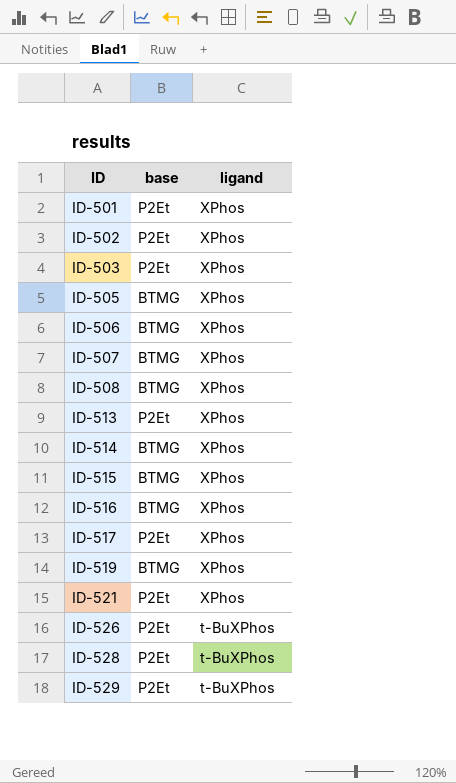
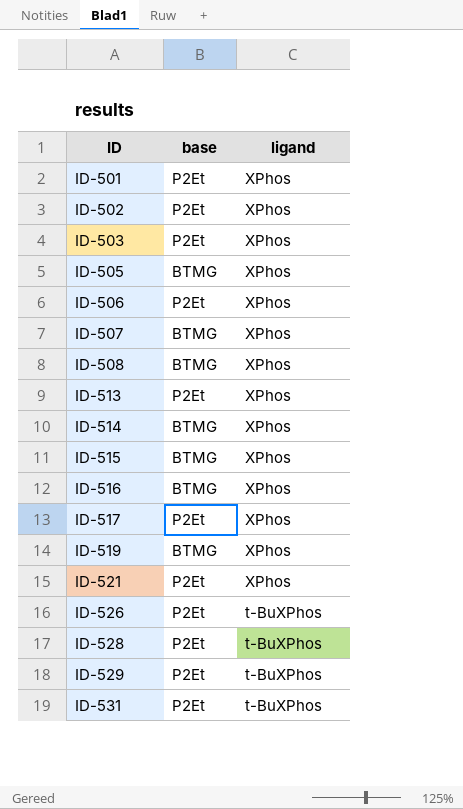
ID-506 | base: BTMG -> P2Et
row ID-531: none -> P2Et | t-BuXPhos

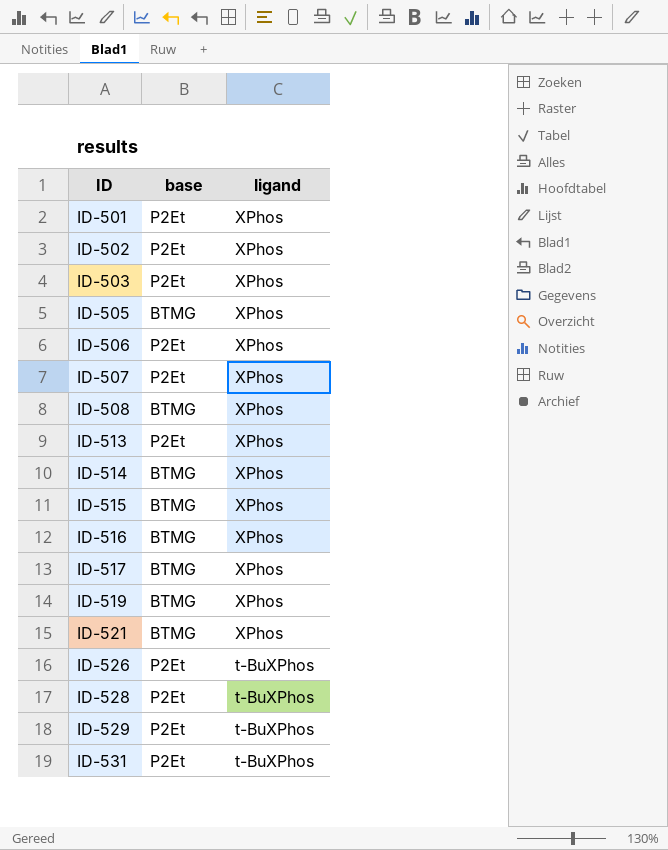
ID-507 | base: BTMG -> P2Et
ID-517 | base: P2Et -> BTMG
ID-521 | base: P2Et -> BTMG

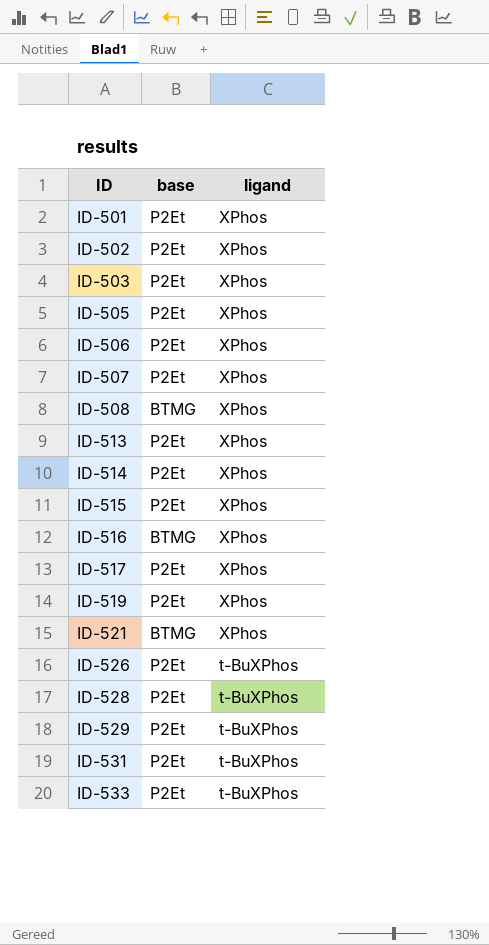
ID-505 | base: BTMG -> P2Et
ID-514 | base: BTMG -> P2Et
ID-515 | base: BTMG -> P2Et
ID-517 | base: BTMG -> P2Et
ID-519 | base: BTMG -> P2Et
row ID-533: none -> P2Et | t-BuXPhos

